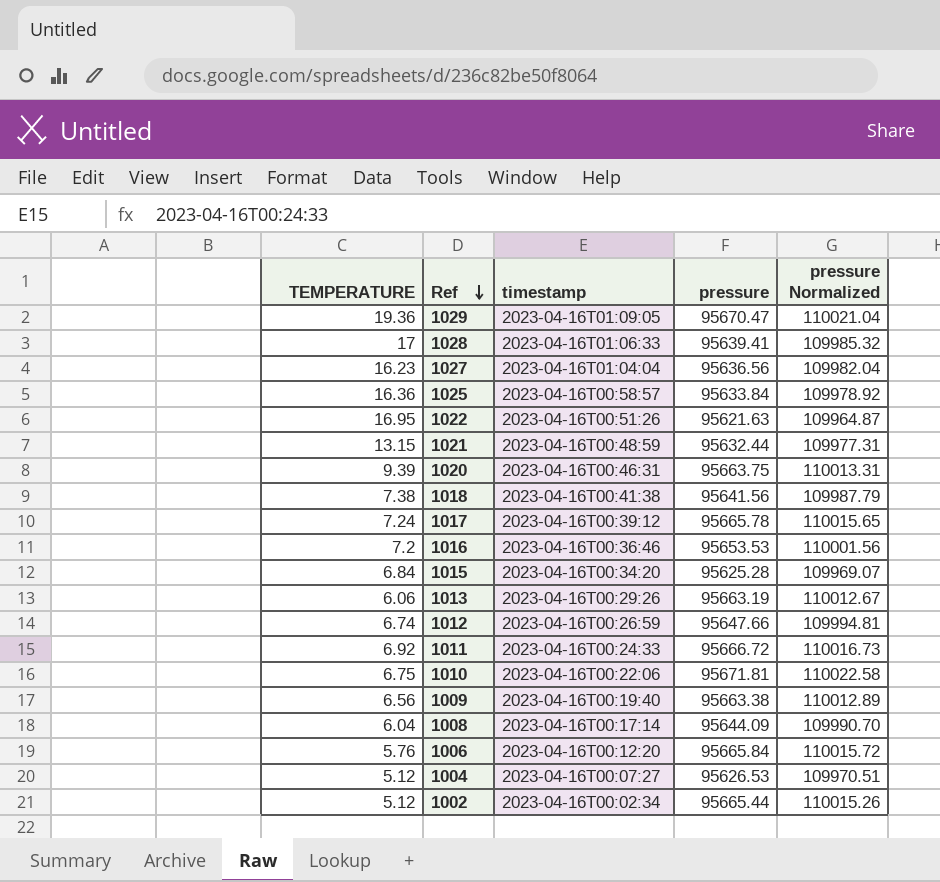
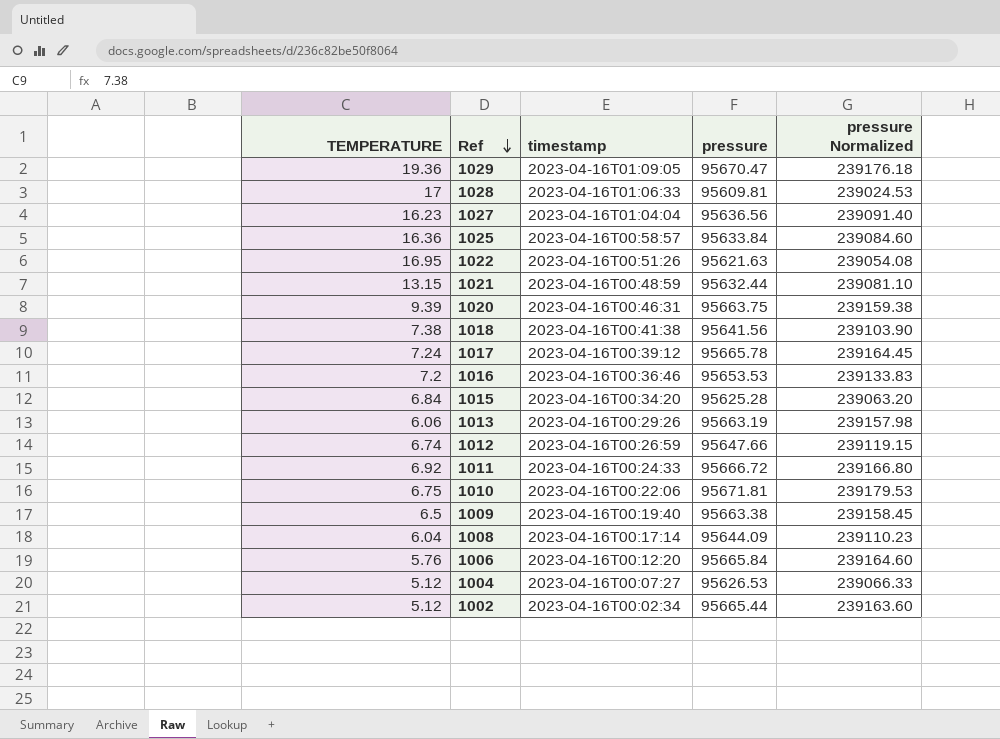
column pressure Normalized | formula: [pressure] * 1.15 -> [pressure] * 2.5
1028 | pressure: 95639.41 -> 95609.81
1009 | TEMPERATURE: 6.56 -> 6.5

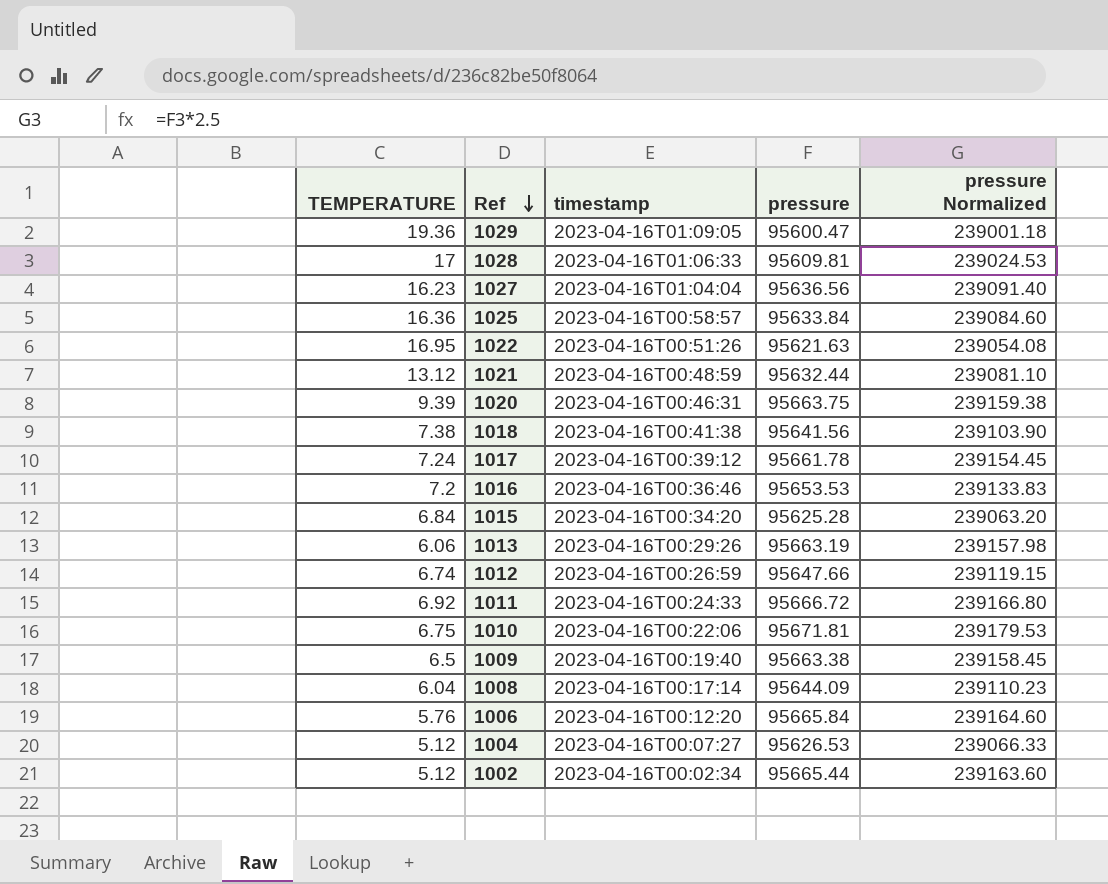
1029 | pressure: 95670.47 -> 95600.47
1029 | pressure Normalized: 239176.18 -> 239001.18
1021 | TEMPERATURE: 13.15 -> 13.12
1017 | pressure: 95665.78 -> 95661.78
1017 | pressure Normalized: 239164.45 -> 239154.45

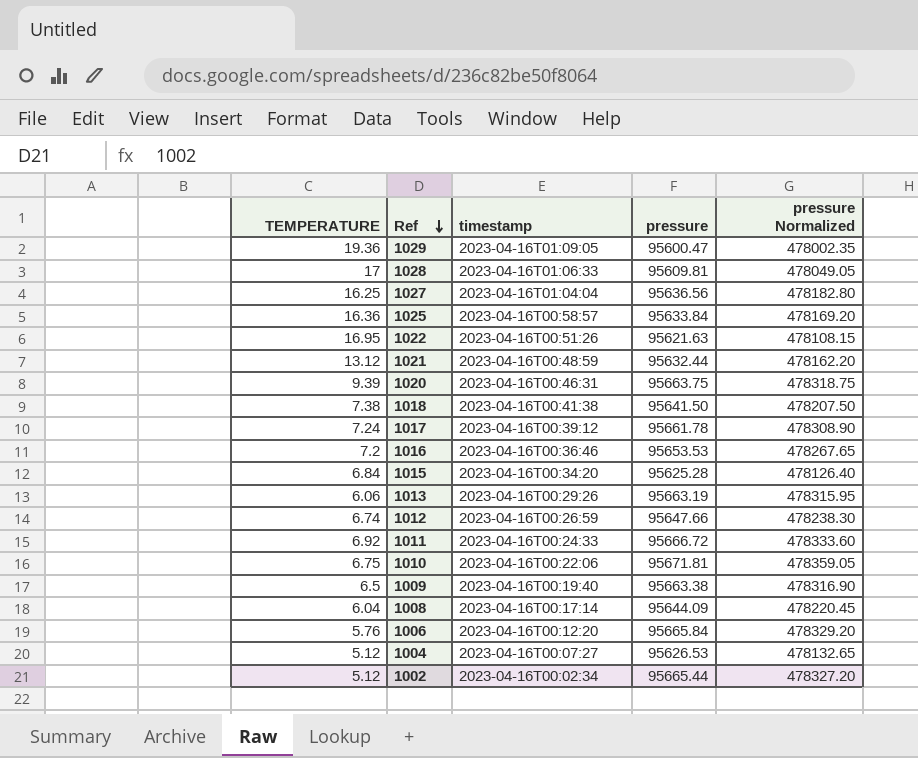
column pressure Normalized | formula: [pressure] * 2.5 -> [pressure] * 5
1027 | TEMPERATURE: 16.23 -> 16.25
1018 | pressure: 95641.56 -> 95641.50

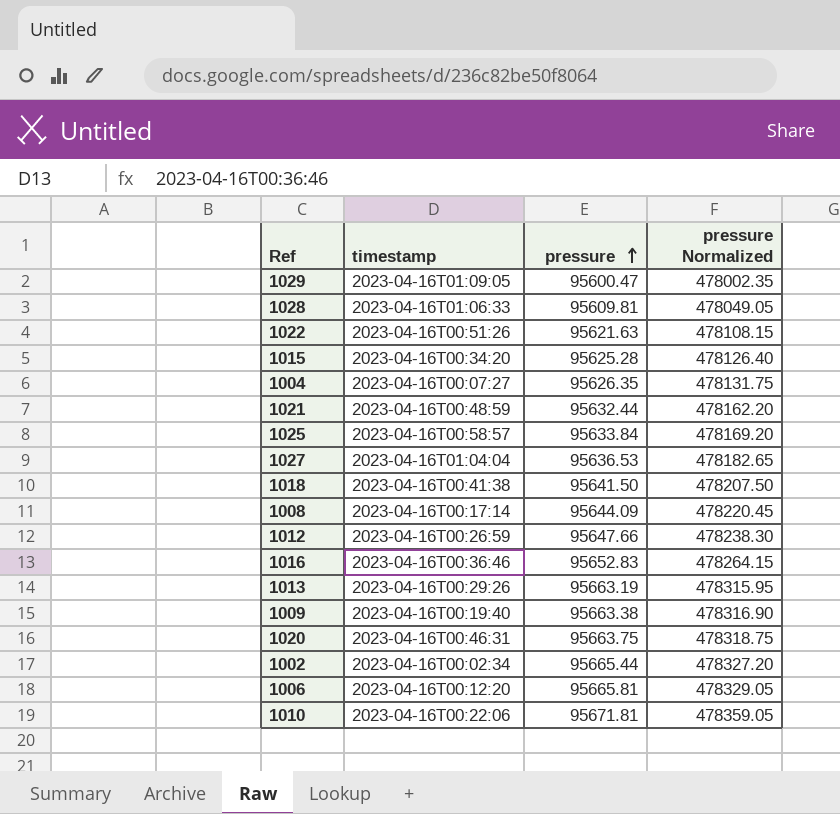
row order: Ref descending -> pressure ascending
column TEMPERATURE | position: 1 -> none
row 1017: 7.24 | 2023-04-16T00:39:12 | 95661.78 | 478308.90 -> none
row 1011: 6.92 | 2023-04-16T00:24:33 | 95666.72 | 478333.60 -> none
1004 | pressure: 95626.53 -> 95626.35
1004 | pressure Normalized: 478132.65 -> 478131.75
1027 | pressure: 95636.56 -> 95636.53
1027 | pressure Normalized: 478182.80 -> 478182.65
1016 | pressure: 95653.53 -> 95652.83
1016 | pressure Normalized: 478267.65 -> 478264.15
1006 | pressure: 95665.84 -> 95665.81
1006 | pressure Normalized: 478329.20 -> 478329.05

